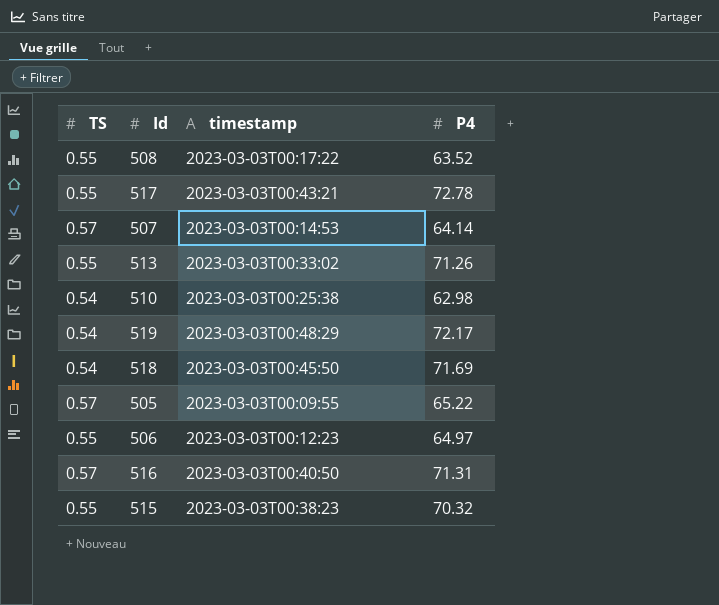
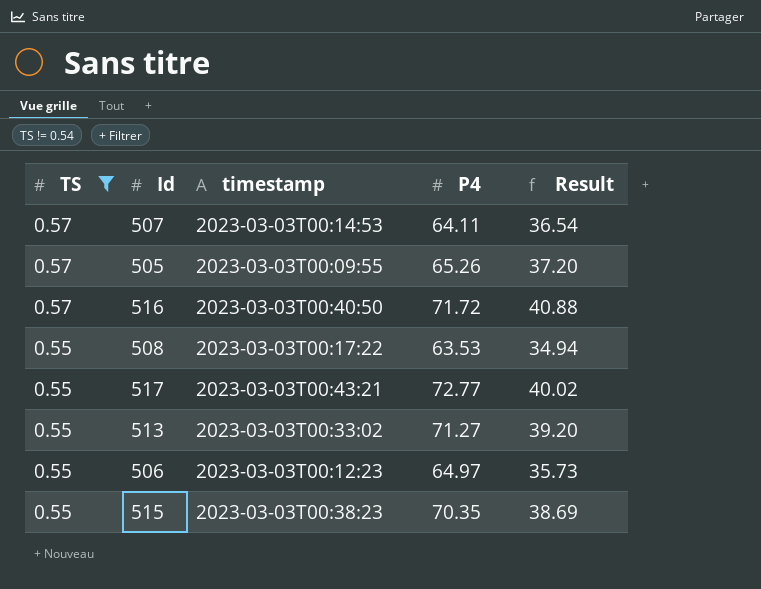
filter: none -> TS != 0.54
row order: none -> TS descending
column Result | formula: none -> [TS] * [P4]
507 | P4: 64.14 -> 64.11
505 | P4: 65.22 -> 65.26
516 | P4: 71.31 -> 71.72
508 | P4: 63.52 -> 63.53
517 | P4: 72.78 -> 72.77
513 | P4: 71.26 -> 71.27
515 | P4: 70.32 -> 70.35

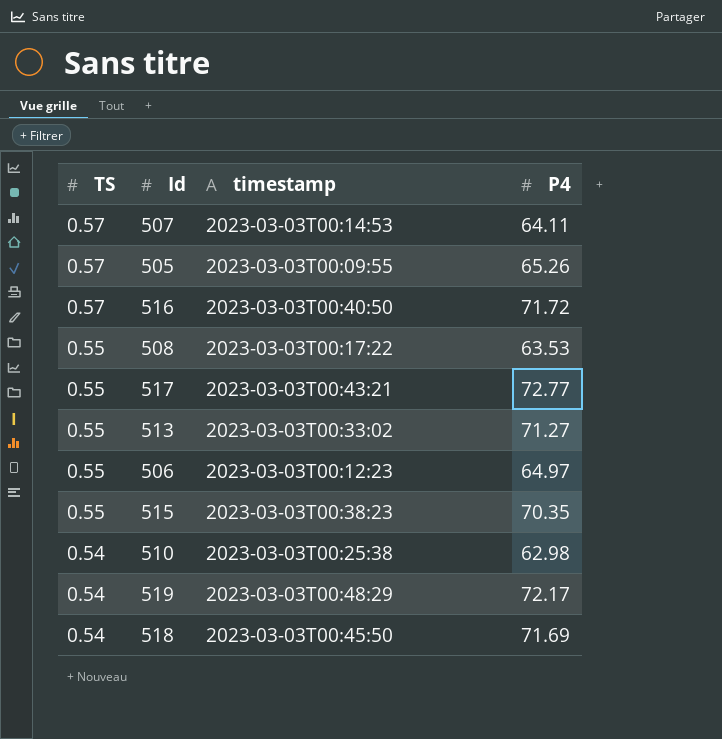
filter: TS != 0.54 -> none
column Result | formula: [TS] * [P4] -> none

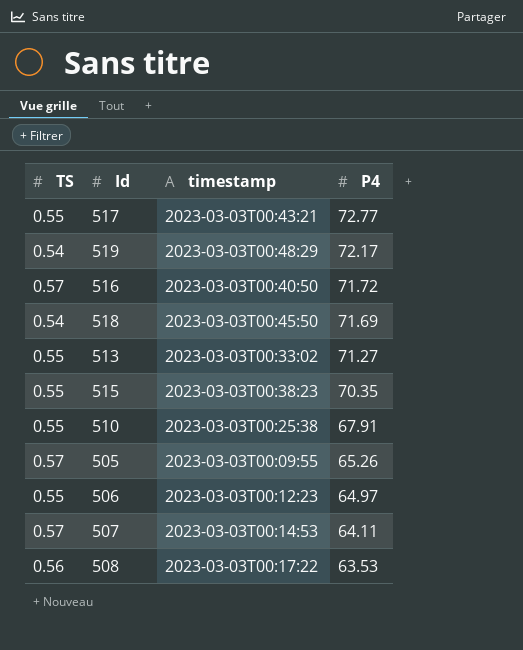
row order: TS descending -> P4 descending
510 | TS: 0.54 -> 0.55
510 | P4: 62.98 -> 67.91
508 | TS: 0.55 -> 0.56

